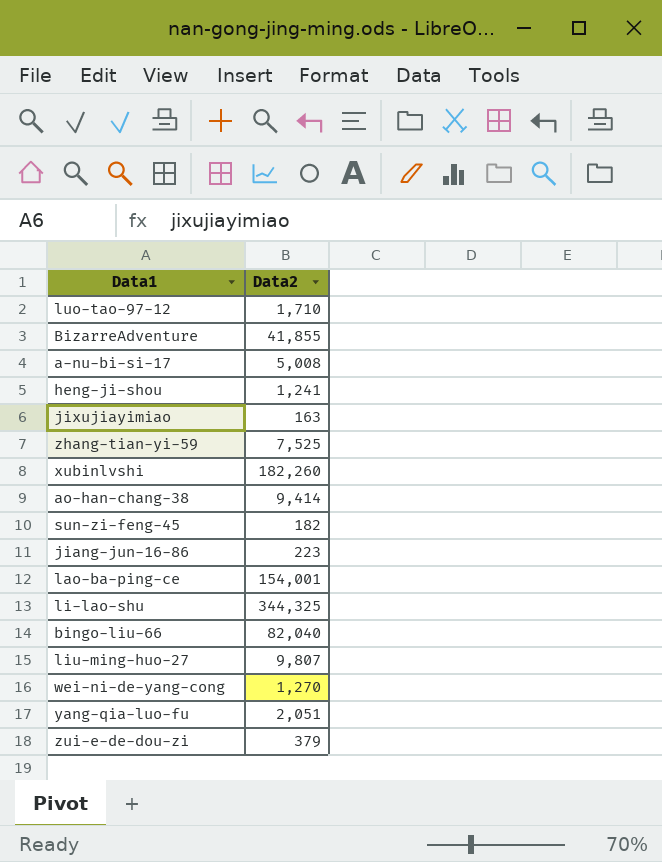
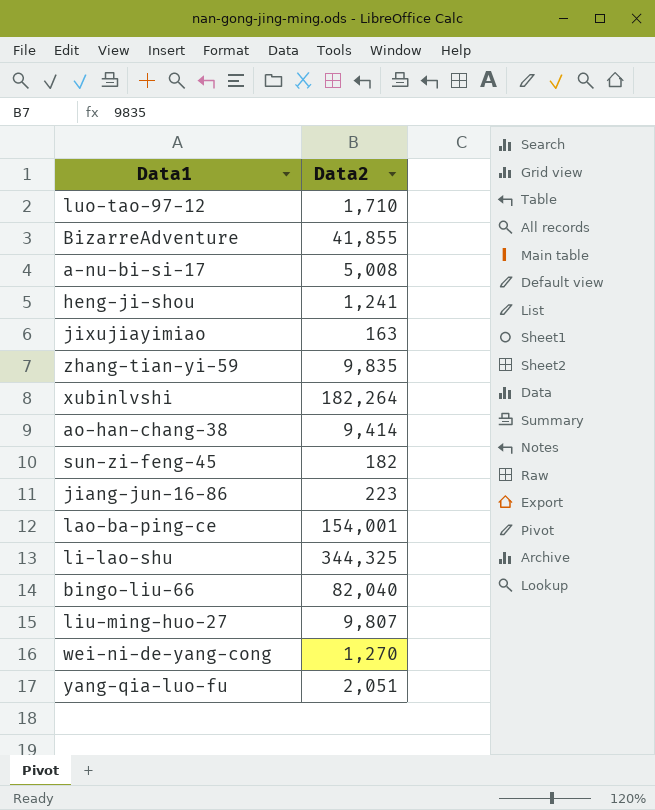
row zui-e-de-dou-zi: 379 -> none
zhang-tian-yi-59 | Data2: 7,525 -> 9,835
xubinlvshi | Data2: 182,260 -> 182,264

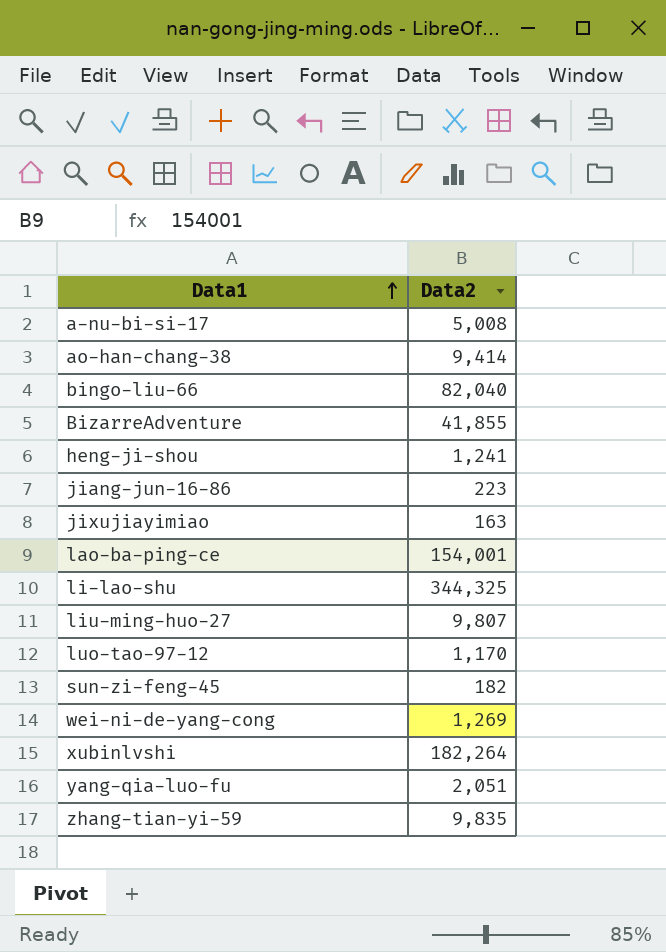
row order: none -> Data1 ascending
luo-tao-97-12 | Data2: 1,710 -> 1,170
wei-ni-de-yang-cong | Data2: 1,270 -> 1,269

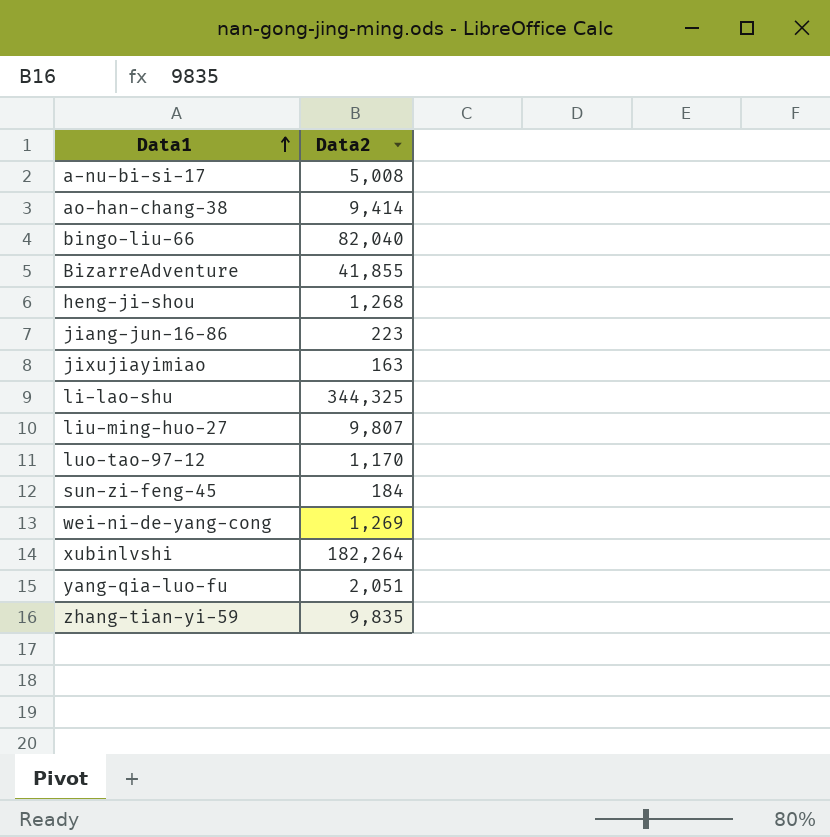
row lao-ba-ping-ce: 154,001 -> none
heng-ji-shou | Data2: 1,241 -> 1,268
sun-zi-feng-45 | Data2: 182 -> 184

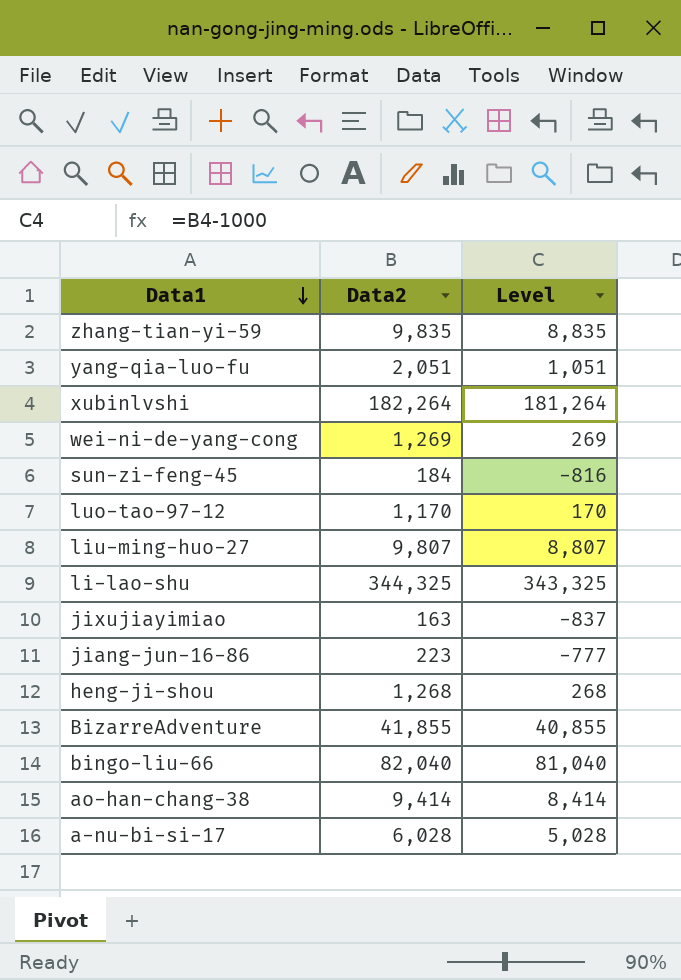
row order: Data1 ascending -> Data1 descending
column Level | formula: none -> [Data2] - 1000
a-nu-bi-si-17 | Data2: 5,008 -> 6,028

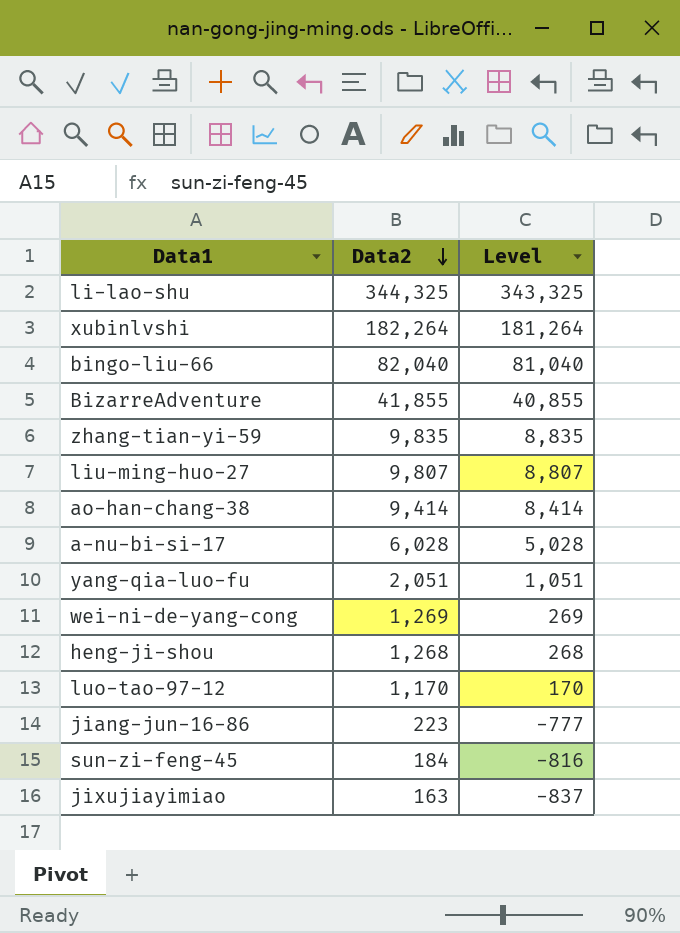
row order: Data1 descending -> Data2 descending

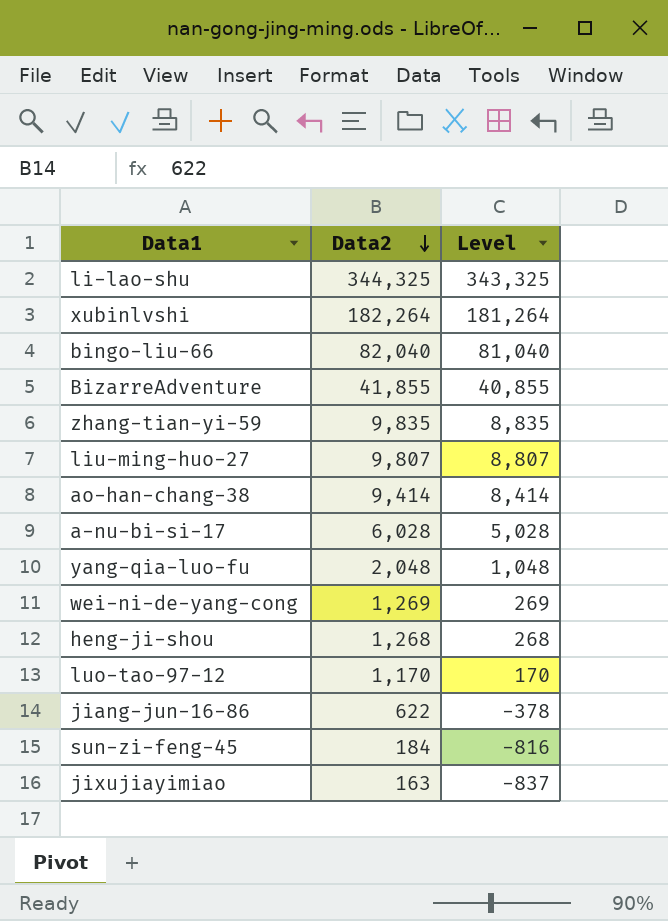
yang-qia-luo-fu | Data2: 2,051 -> 2,048
yang-qia-luo-fu | Level: 1,051 -> 1,048
jiang-jun-16-86 | Data2: 223 -> 622
jiang-jun-16-86 | Level: -777 -> -378

